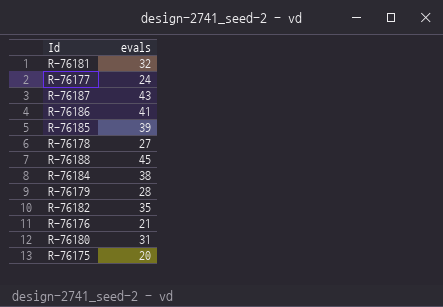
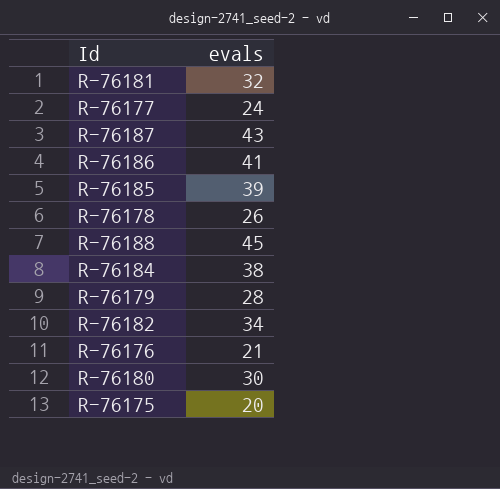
R-76178 | evals: 27 -> 26
R-76182 | evals: 35 -> 34
R-76180 | evals: 31 -> 30

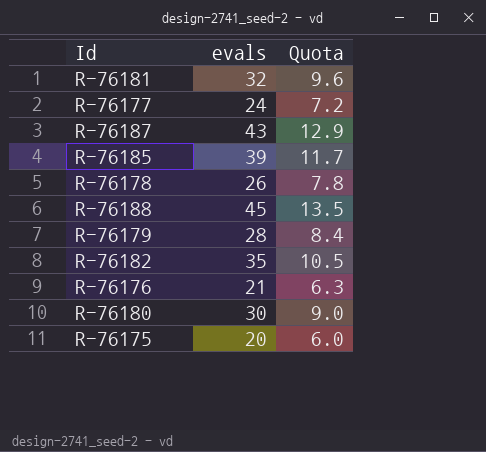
column Quota | formula: none -> [evals] * 0.3
row R-76186: 41 -> none
row R-76184: 38 -> none
R-76182 | evals: 34 -> 35

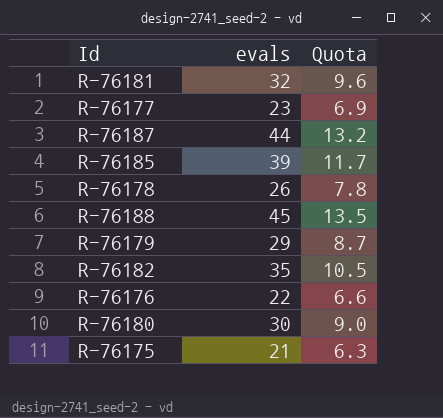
R-76177 | evals: 24 -> 23
R-76177 | Quota: 7.2 -> 6.9
R-76187 | evals: 43 -> 44
R-76187 | Quota: 12.9 -> 13.2
R-76179 | evals: 28 -> 29
R-76179 | Quota: 8.4 -> 8.7
R-76176 | evals: 21 -> 22
R-76176 | Quota: 6.3 -> 6.6
R-76175 | evals: 20 -> 21
R-76175 | Quota: 6.0 -> 6.3

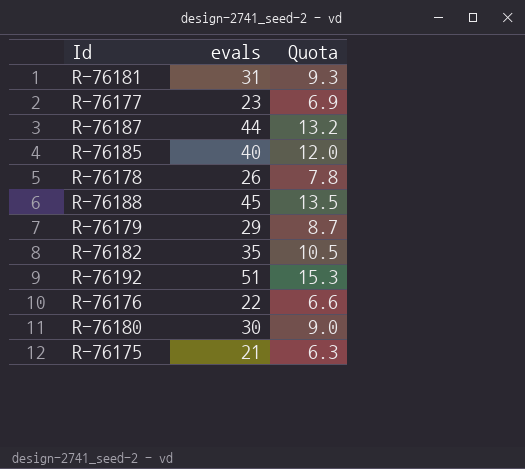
R-76181 | evals: 32 -> 31
R-76181 | Quota: 9.6 -> 9.3
R-76185 | evals: 39 -> 40
R-76185 | Quota: 11.7 -> 12.0
row R-76192: none -> 51 | 15.3

